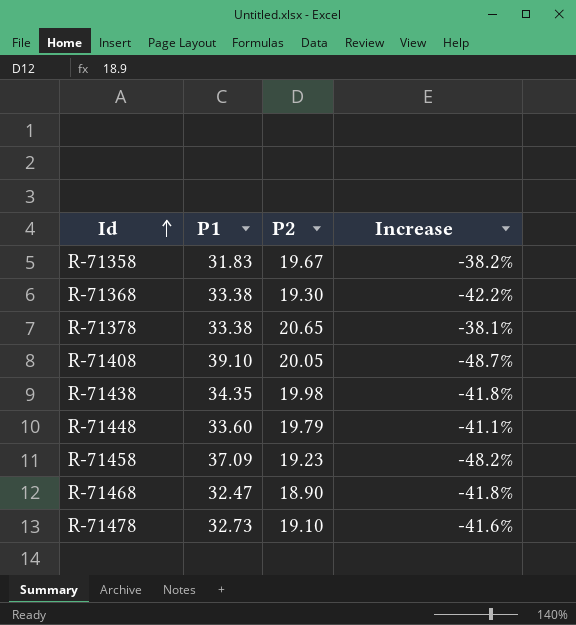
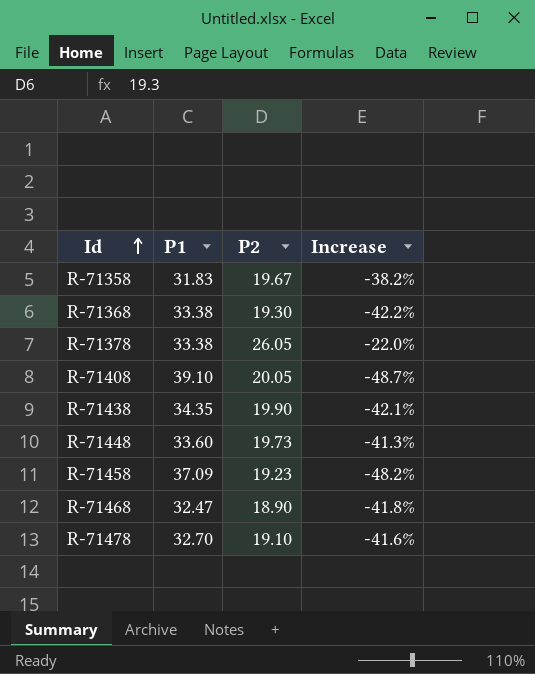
R-71378 | P2: 20.65 -> 26.05
R-71378 | Increase: -38.1% -> -22.0%
R-71438 | P2: 19.98 -> 19.90
R-71438 | Increase: -41.8% -> -42.1%
R-71448 | P2: 19.79 -> 19.73
R-71448 | Increase: -41.1% -> -41.3%
R-71478 | P1: 32.73 -> 32.70

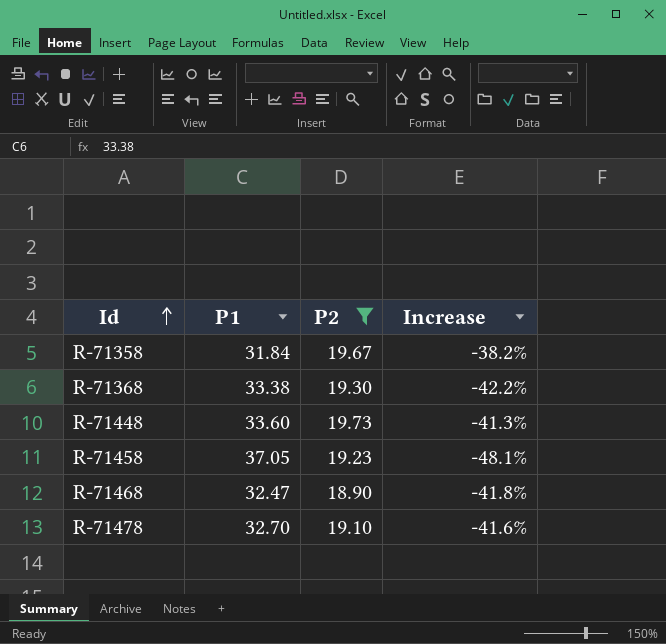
filter: none -> P2 <= 19.73
R-71358 | P1: 31.83 -> 31.84
R-71458 | P1: 37.09 -> 37.05
R-71458 | Increase: -48.2% -> -48.1%

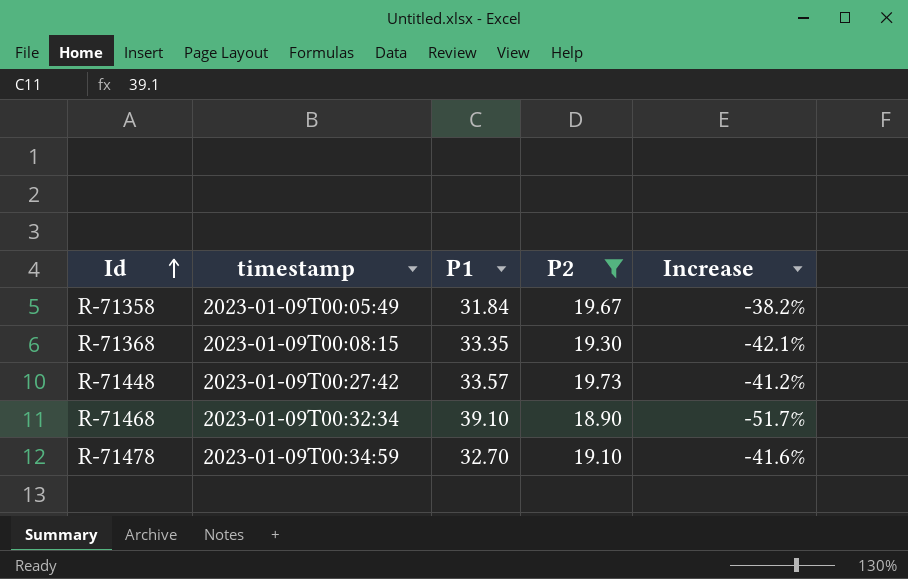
column timestamp | position: none -> 2
row R-71458: 37.05 | 19.23 | -48.1% -> none
R-71368 | P1: 33.38 -> 33.35
R-71368 | Increase: -42.2% -> -42.1%
R-71448 | P1: 33.60 -> 33.57
R-71448 | Increase: -41.3% -> -41.2%
R-71468 | P1: 32.47 -> 39.10
R-71468 | Increase: -41.8% -> -51.7%

